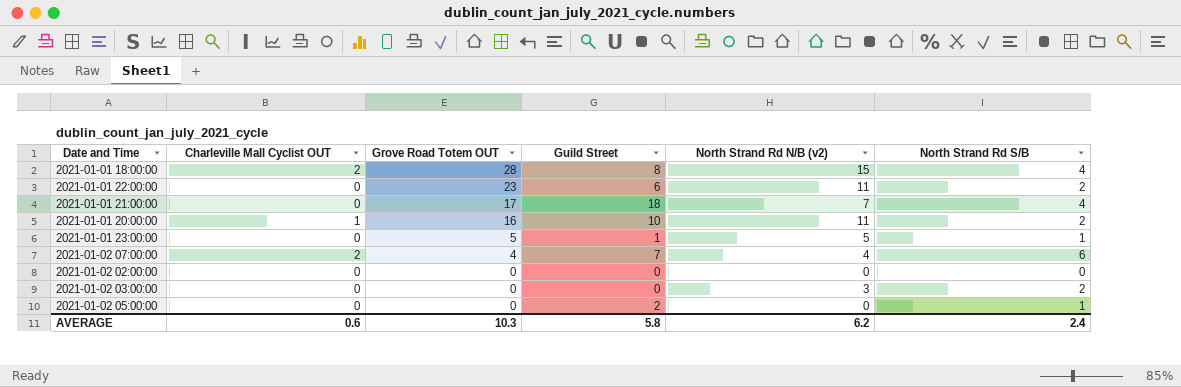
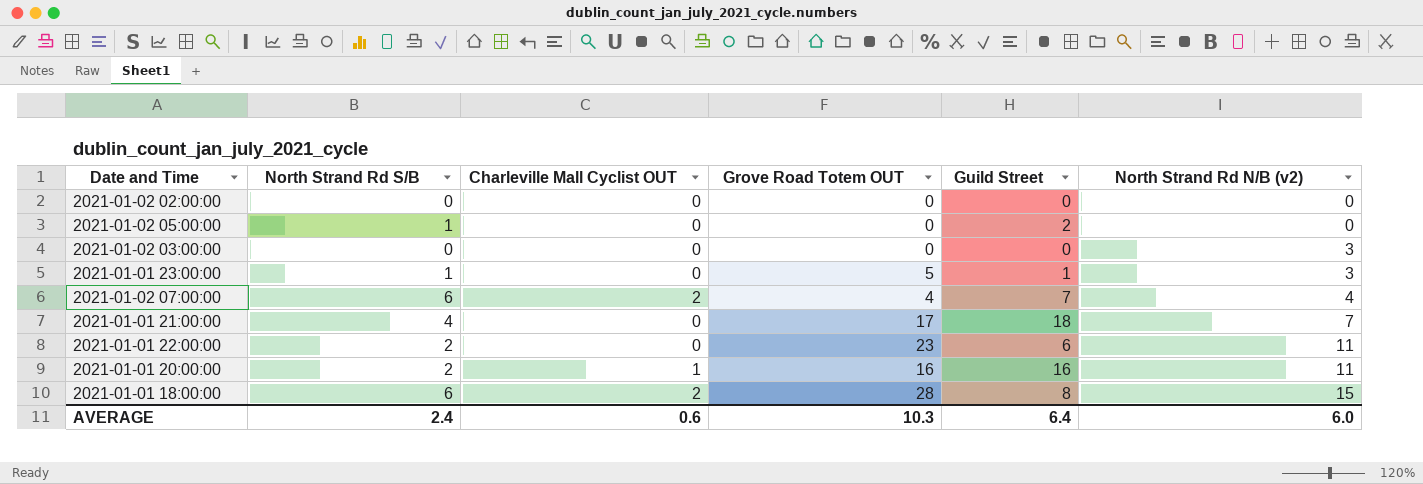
row order: Grove Road Totem OUT descending -> North Strand Rd N/B (v2) ascending
column North Strand Rd S/B | position: 6 -> 2
2021-01-02 03:00:00 | North Strand Rd S/B: 2 -> 0
2021-01-01 23:00:00 | North Strand Rd N/B (v2): 5 -> 3
2021-01-01 20:00:00 | Guild Street: 10 -> 16
2021-01-01 18:00:00 | North Strand Rd S/B: 4 -> 6
AVERAGE | Guild Street: 5.8 -> 6.4
AVERAGE | North Strand Rd N/B (v2): 6.2 -> 6.0

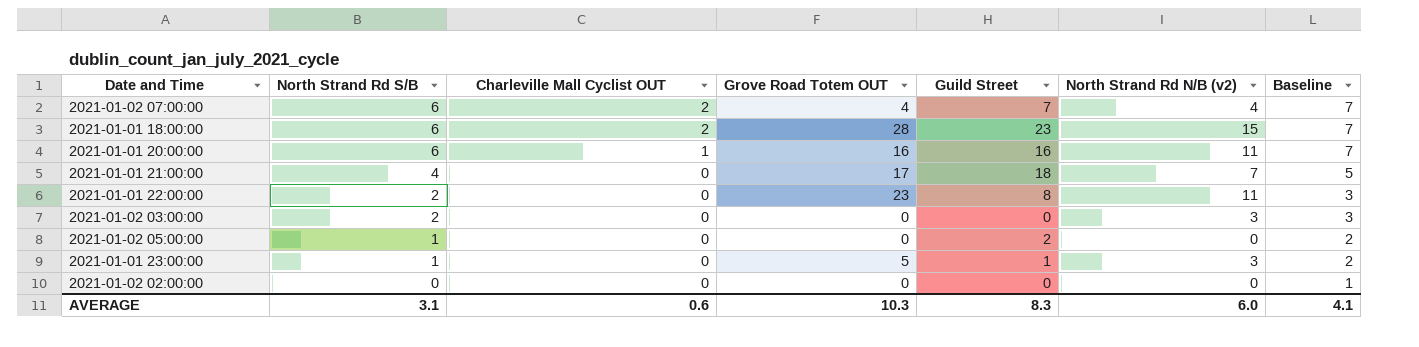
row order: North Strand Rd N/B (v2) ascending -> North Strand Rd S/B descending
column Baseline | formula: none -> [North Strand Rd S/B] + 1
2021-01-01 18:00:00 | Guild Street: 8 -> 23
2021-01-01 20:00:00 | North Strand Rd S/B: 2 -> 6
2021-01-01 22:00:00 | Guild Street: 6 -> 8
2021-01-02 03:00:00 | North Strand Rd S/B: 0 -> 2
AVERAGE | North Strand Rd S/B: 2.4 -> 3.1
AVERAGE | Guild Street: 6.4 -> 8.3

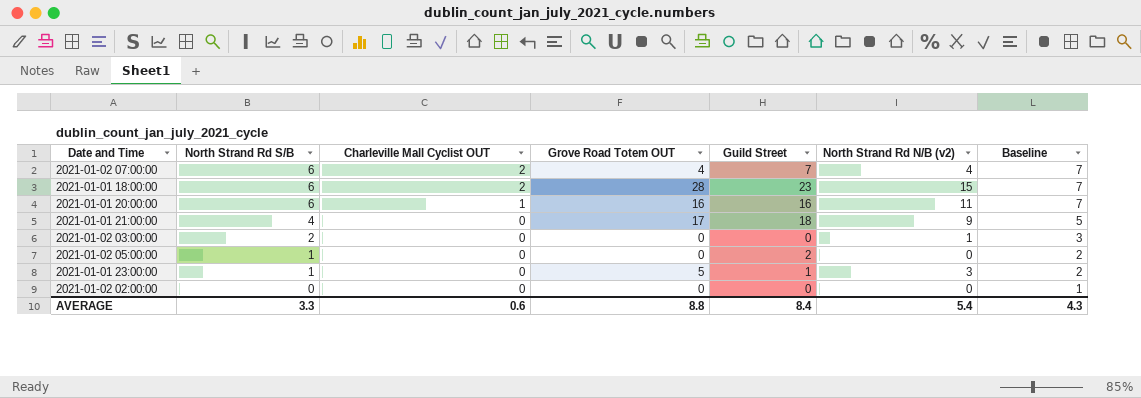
row 2021-01-01 22:00:00: 2 | 0 | 23 | 8 | 11 | 3 -> none
2021-01-01 21:00:00 | North Strand Rd N/B (v2): 7 -> 9
2021-01-02 03:00:00 | North Strand Rd N/B (v2): 3 -> 1
AVERAGE | North Strand Rd S/B: 3.1 -> 3.3
AVERAGE | Grove Road Totem OUT: 10.3 -> 8.8
AVERAGE | Guild Street: 8.3 -> 8.4
AVERAGE | North Strand Rd N/B (v2): 6.0 -> 5.4
AVERAGE | Baseline: 4.1 -> 4.3

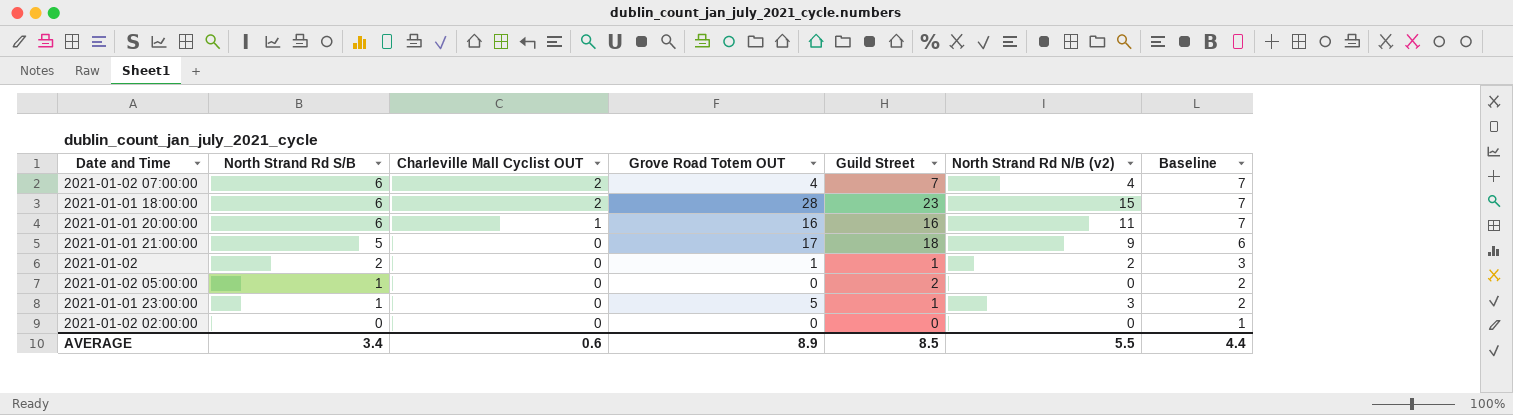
row 2021-01-02 03:00:00: 2 | 0 | 0 | 0 | 1 | 3 -> none
2021-01-01 21:00:00 | North Strand Rd S/B: 4 -> 5
2021-01-01 21:00:00 | Baseline: 5 -> 6
row 2021-01-02: none -> 2 | 0 | 1 | 1 | 2 | 3
AVERAGE | North Strand Rd S/B: 3.3 -> 3.4
AVERAGE | Grove Road Totem OUT: 8.8 -> 8.9
AVERAGE | Guild Street: 8.4 -> 8.5
AVERAGE | North Strand Rd N/B (v2): 5.4 -> 5.5
AVERAGE | Baseline: 4.3 -> 4.4

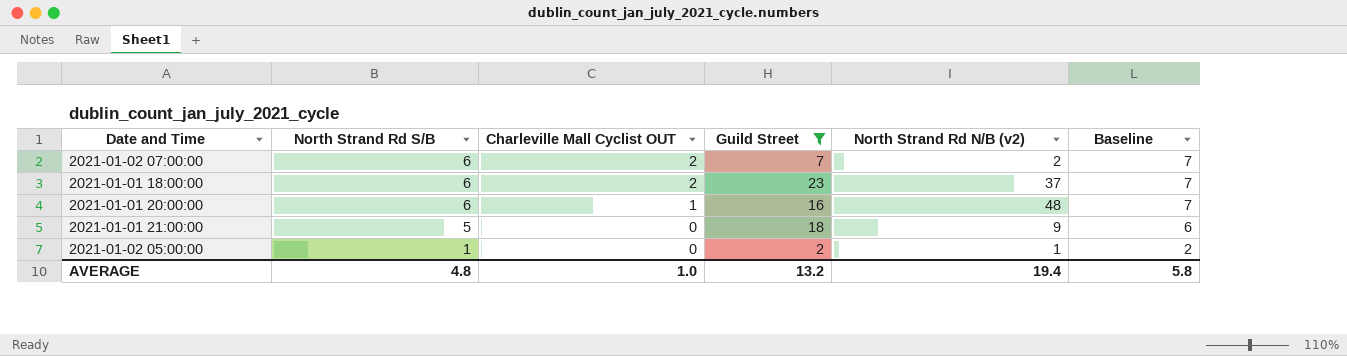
filter: none -> Guild Street >= 2
column Grove Road Totem OUT | position: 4 -> none
2021-01-02 07:00:00 | North Strand Rd N/B (v2): 4 -> 2
2021-01-01 18:00:00 | North Strand Rd N/B (v2): 15 -> 37
2021-01-01 20:00:00 | North Strand Rd N/B (v2): 11 -> 48
2021-01-02 05:00:00 | North Strand Rd N/B (v2): 0 -> 1
AVERAGE | North Strand Rd S/B: 3.4 -> 4.8
AVERAGE | Charleville Mall Cyclist OUT: 0.6 -> 1.0
AVERAGE | Guild Street: 8.5 -> 13.2
AVERAGE | North Strand Rd N/B (v2): 5.5 -> 19.4
AVERAGE | Baseline: 4.4 -> 5.8

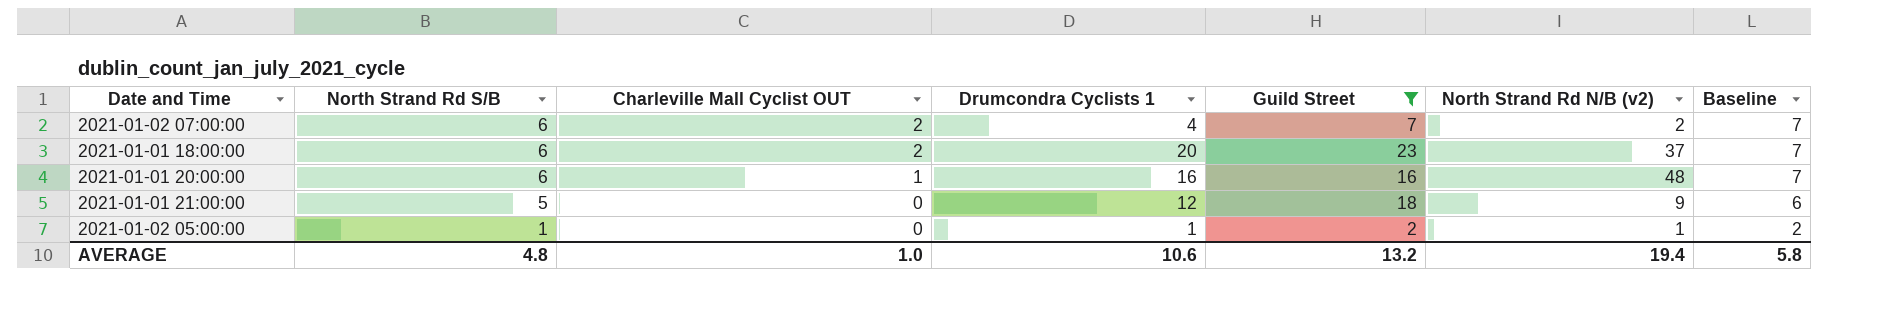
column Drumcondra Cyclists 1 | position: none -> 4

